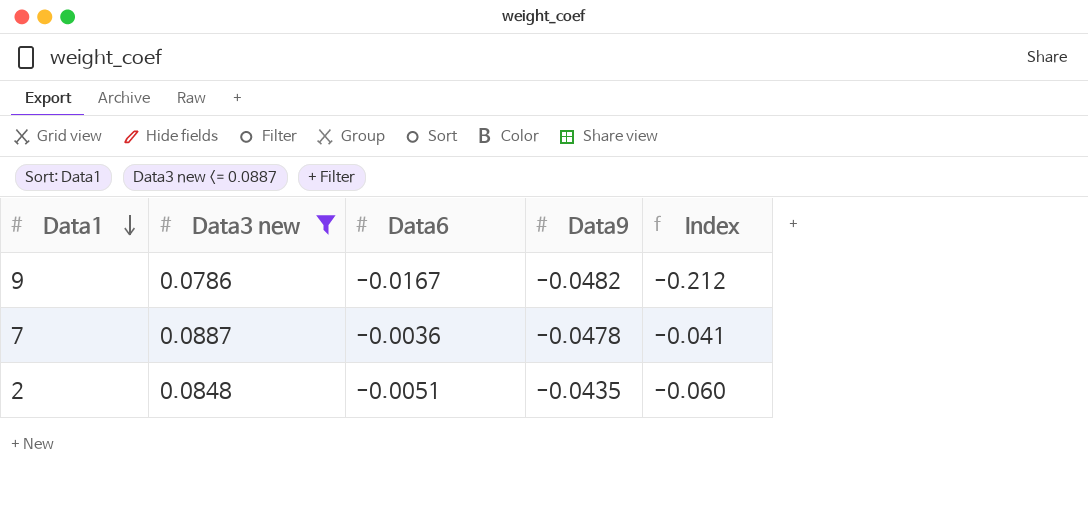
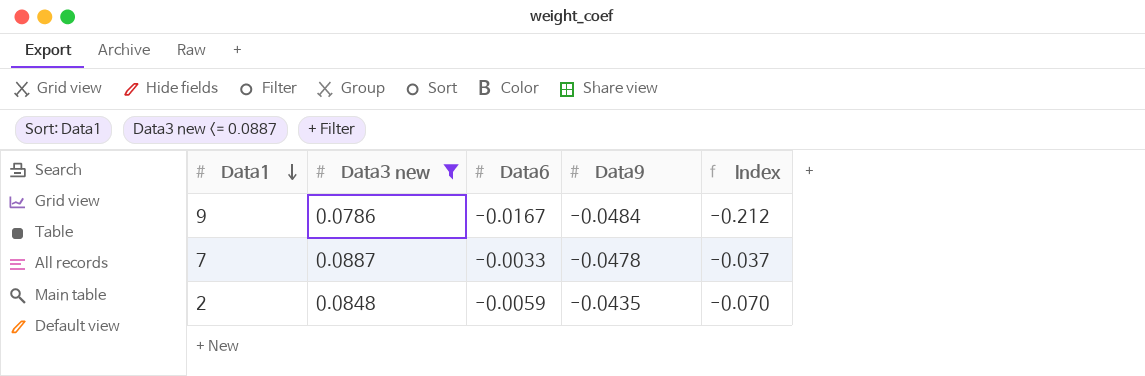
9 | Data9: -0.0482 -> -0.0484
7 | Data6: -0.0036 -> -0.0033
7 | Index: -0.041 -> -0.037
2 | Data6: -0.0051 -> -0.0059
2 | Index: -0.060 -> -0.070

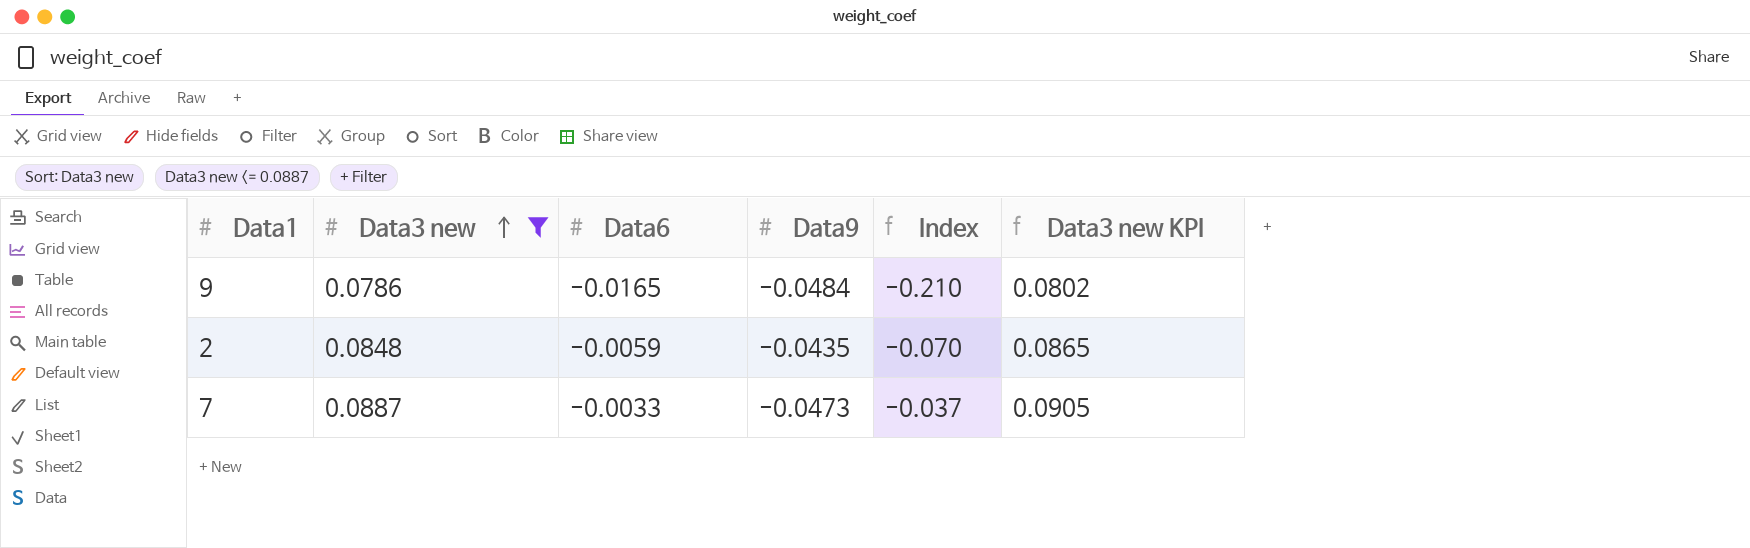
row order: Data1 descending -> Data3 new ascending
column Data3 new KPI | formula: none -> [Data3 new] * 1.02
9 | Data6: -0.0167 -> -0.0165
9 | Index: -0.212 -> -0.210
7 | Data9: -0.0478 -> -0.0473

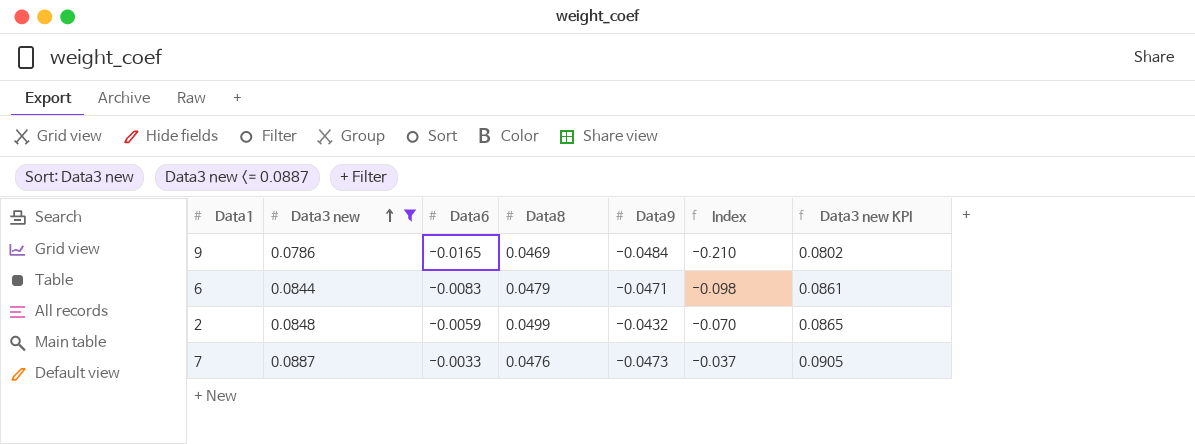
column Data8 | position: none -> 4
row 6: none -> 0.0844 | -0.0083 | 0.0479 | -0.0471 | -0.098 | 0.0861
2 | Data9: -0.0435 -> -0.0432

